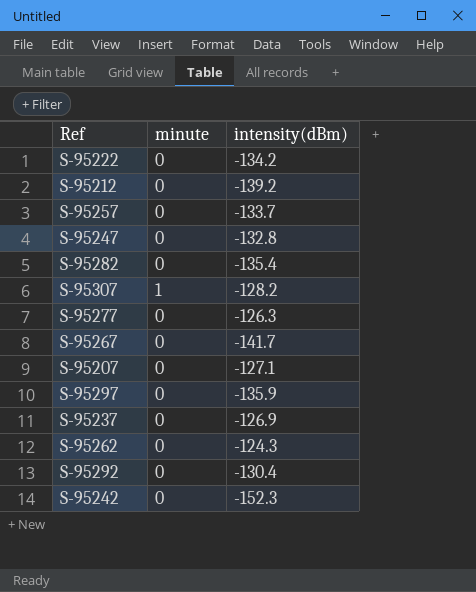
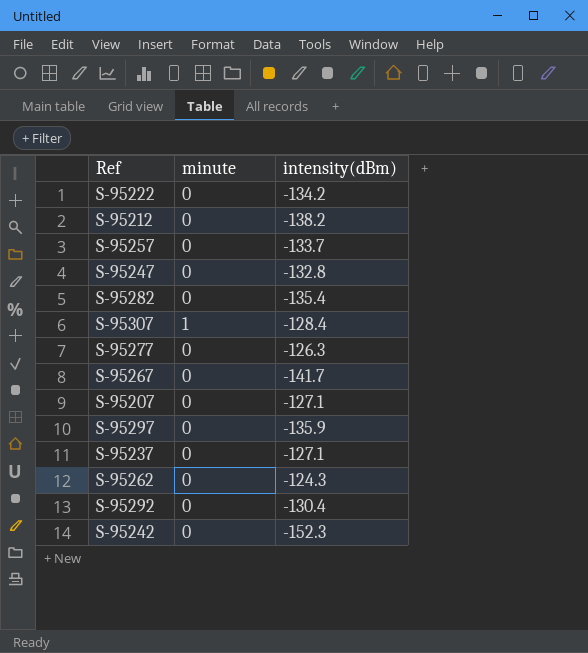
S-95212 | intensity(dBm): -139.2 -> -138.2
S-95307 | intensity(dBm): -128.2 -> -128.4
S-95237 | intensity(dBm): -126.9 -> -127.1

